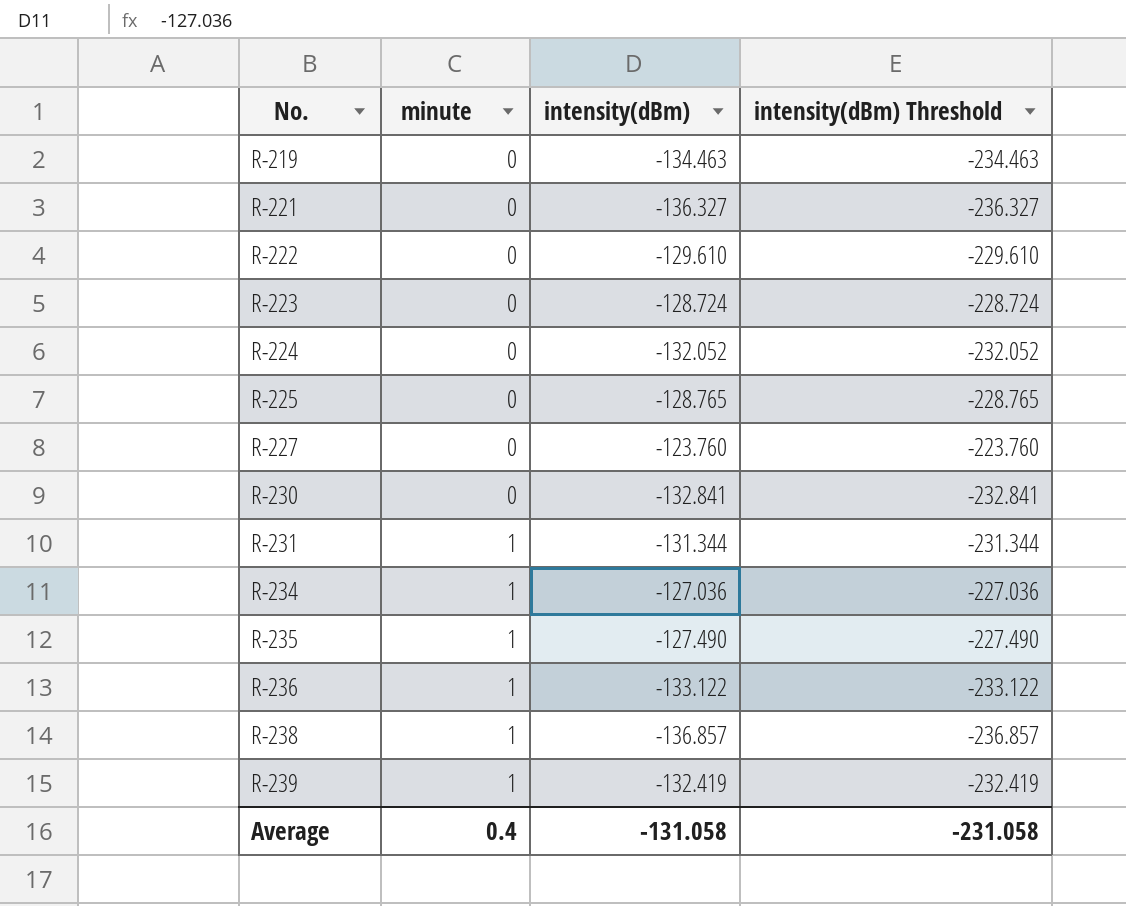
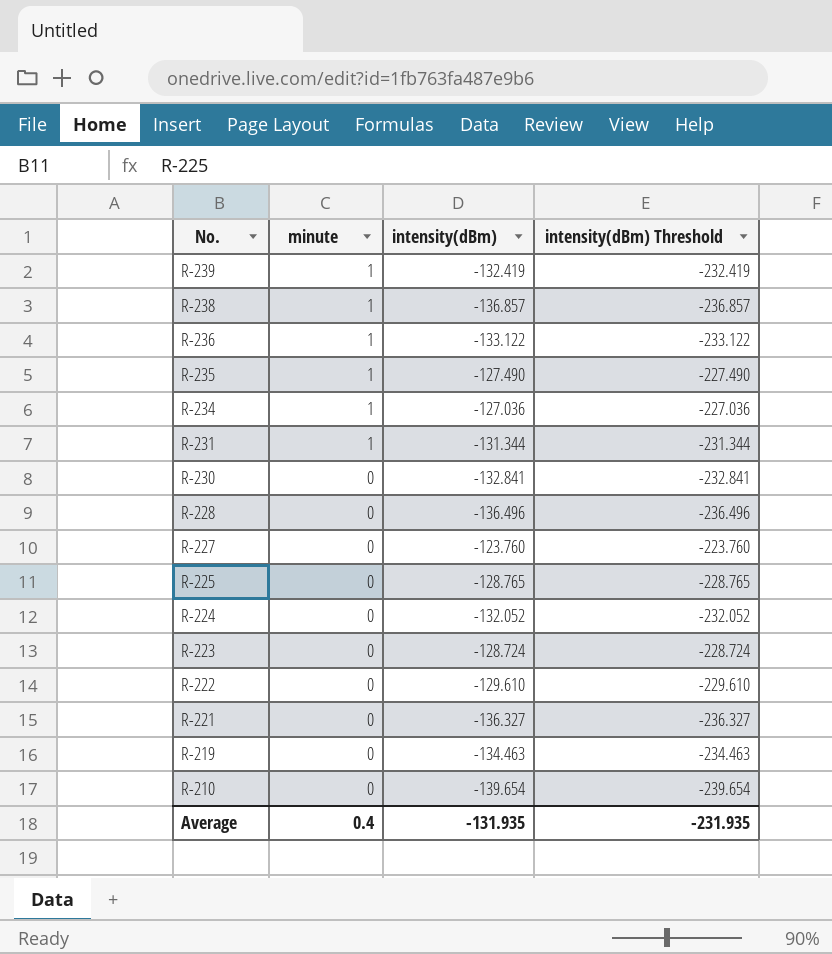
row order: No. ascending -> No. descending
row R-228: none -> 0 | -136.496 | -236.496
row R-210: none -> 0 | -139.654 | -239.654
Average | intensity(dBm): -131.058 -> -131.935
Average | intensity(dBm) Threshold: -231.058 -> -231.935

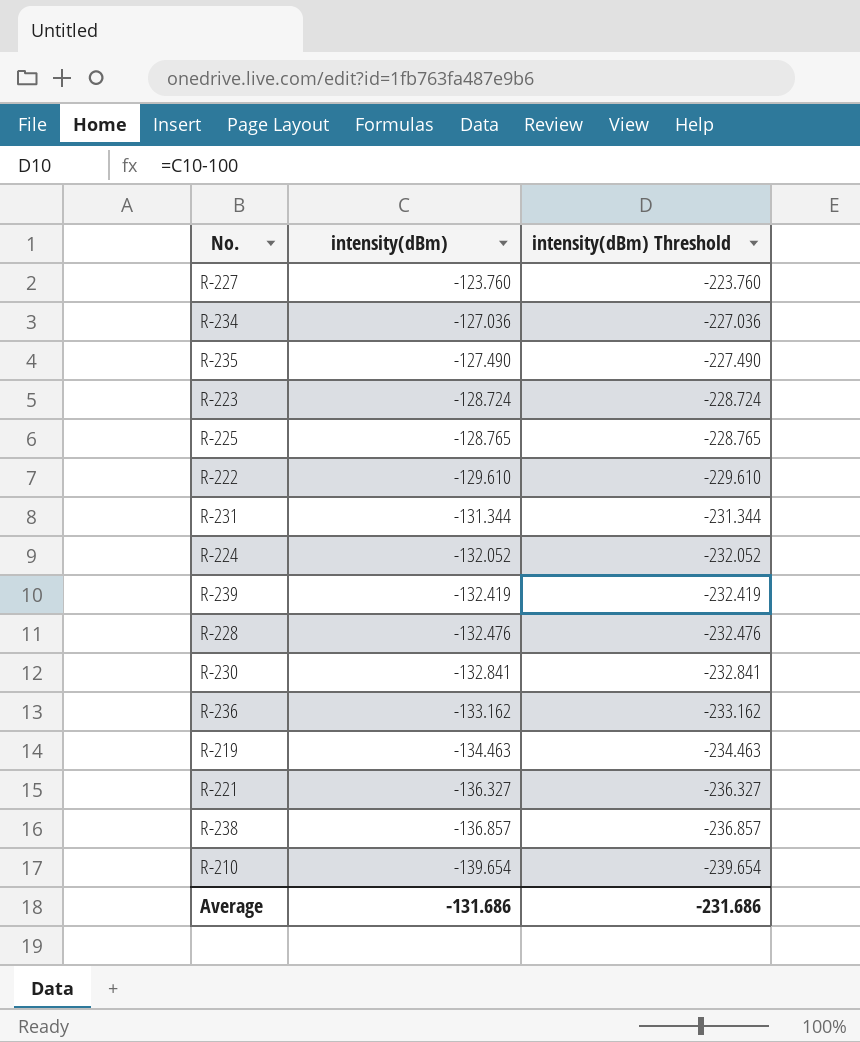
row order: No. descending -> intensity(dBm) descending
column minute | position: 2 -> none
R-228 | intensity(dBm): -136.496 -> -132.476
R-228 | intensity(dBm) Threshold: -236.496 -> -232.476
R-236 | intensity(dBm): -133.122 -> -133.162
R-236 | intensity(dBm) Threshold: -233.122 -> -233.162
Average | intensity(dBm): -131.935 -> -131.686
Average | intensity(dBm) Threshold: -231.935 -> -231.686

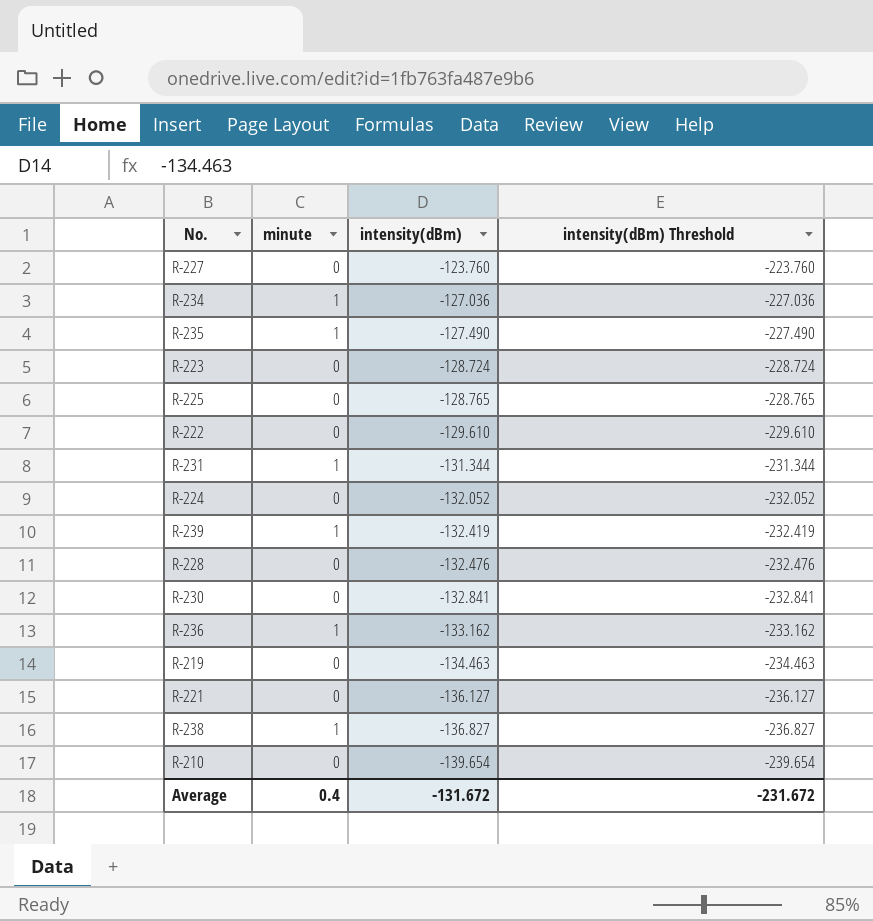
column minute | position: none -> 2
R-221 | intensity(dBm): -136.327 -> -136.127
R-221 | intensity(dBm) Threshold: -236.327 -> -236.127
R-238 | intensity(dBm): -136.857 -> -136.827
R-238 | intensity(dBm) Threshold: -236.857 -> -236.827
Average | intensity(dBm): -131.686 -> -131.672
Average | intensity(dBm) Threshold: -231.686 -> -231.672

